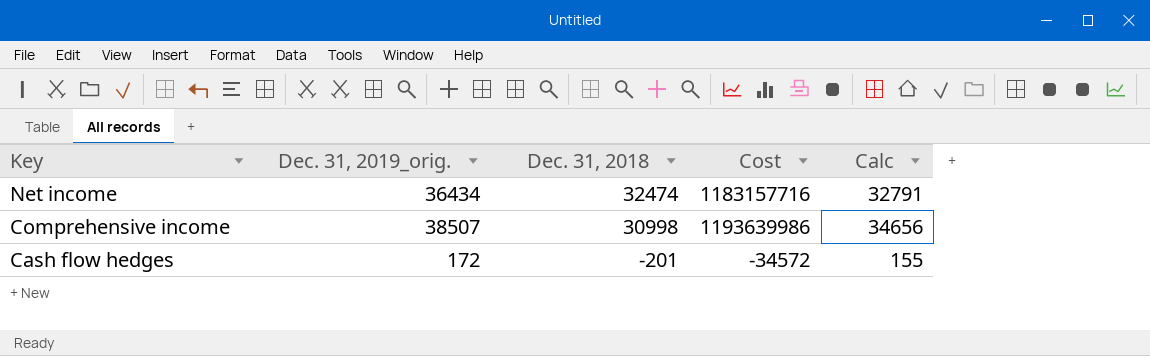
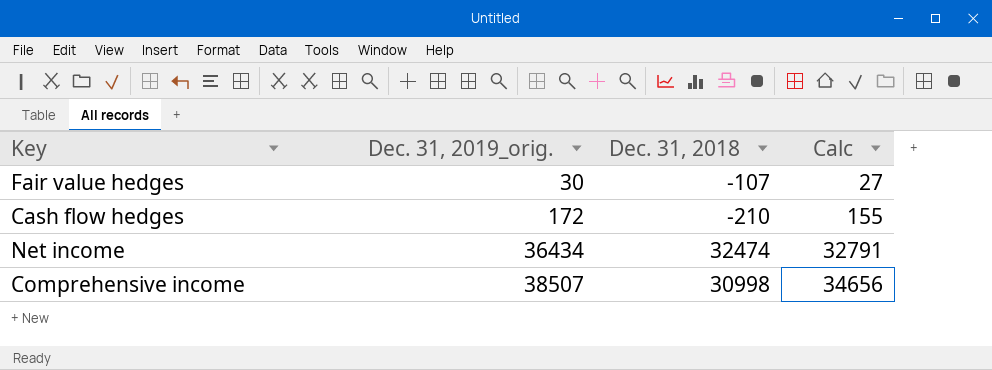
row order: Key descending -> Dec. 31, 2019_orig. ascending
column Cost | formula: [Dec. 31, 2019_orig.] * [Dec. 31, 2018] -> none
row Fair value hedges: none -> 30 | -107 | 27
Cash flow hedges | Dec. 31, 2018: -201 -> -210

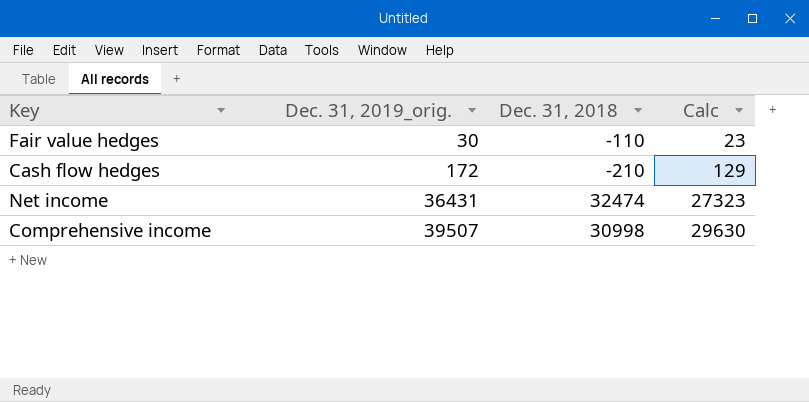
column Calc | formula: [Dec. 31, 2019_orig.] * 0.9 -> [Dec. 31, 2019_orig.] * 0.75
Fair value hedges | Dec. 31, 2018: -107 -> -110
Net income | Dec. 31, 2019_orig.: 36434 -> 36431
Comprehensive income | Dec. 31, 2019_orig.: 38507 -> 39507

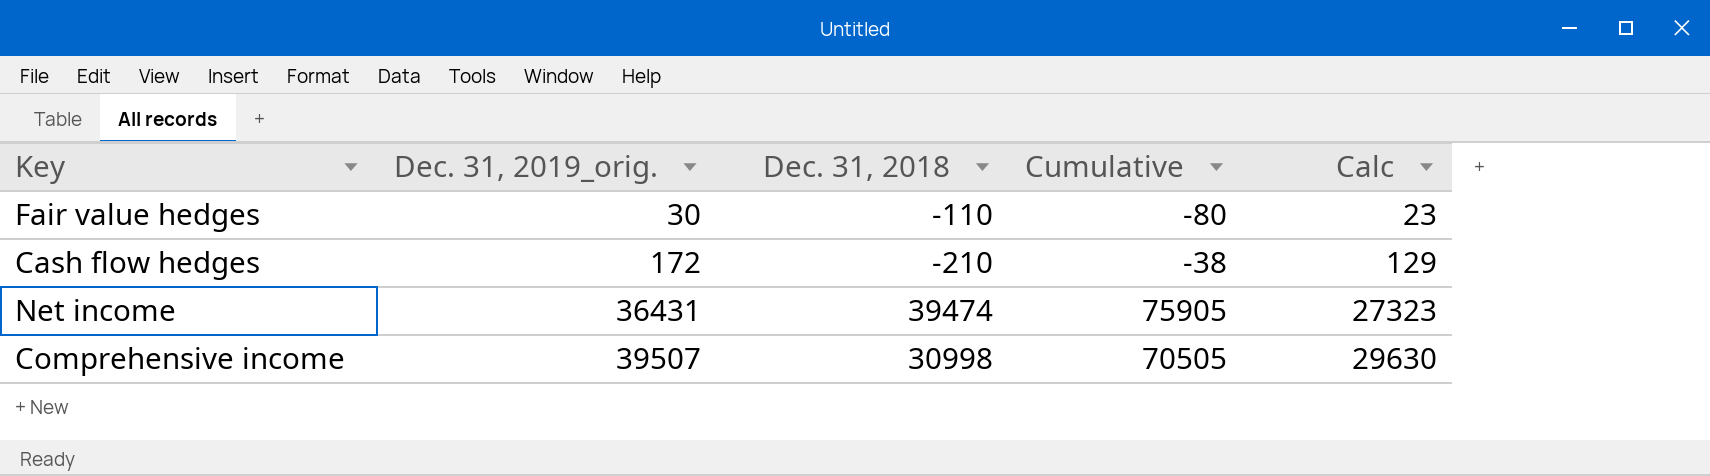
column Cumulative | formula: none -> [Dec. 31, 2019_orig.] + [Dec. 31, 2018]
Net income | Dec. 31, 2018: 32474 -> 39474

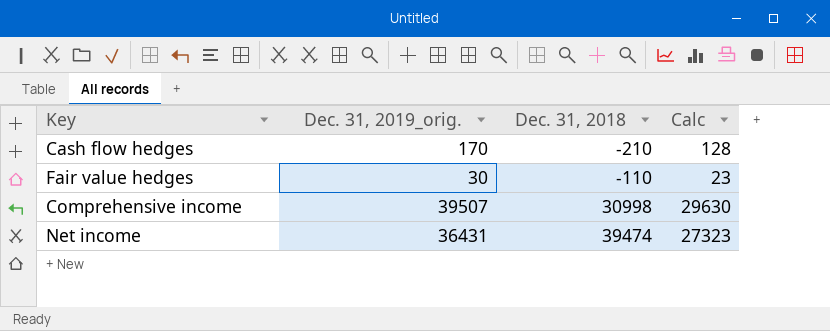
row order: Dec. 31, 2019_orig. ascending -> Dec. 31, 2018 ascending
column Cumulative | formula: [Dec. 31, 2019_orig.] + [Dec. 31, 2018] -> none
Cash flow hedges | Dec. 31, 2019_orig.: 172 -> 170
Cash flow hedges | Calc: 129 -> 128

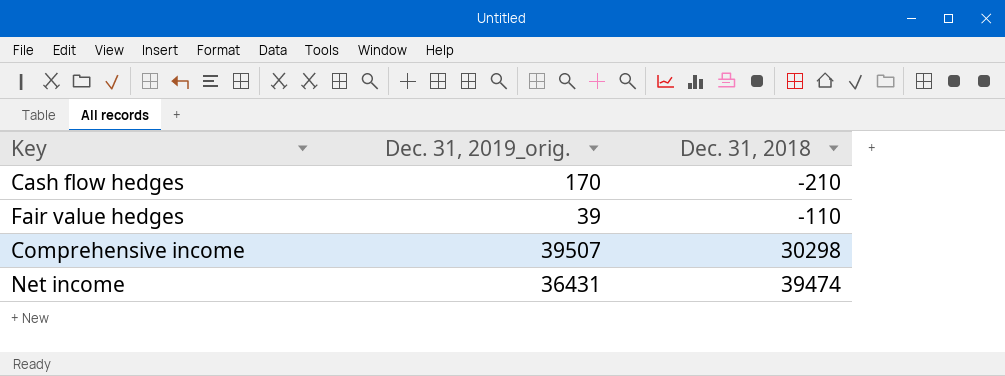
column Calc | formula: [Dec. 31, 2019_orig.] * 0.75 -> none
Fair value hedges | Dec. 31, 2019_orig.: 30 -> 39
Comprehensive income | Dec. 31, 2018: 30998 -> 30298

